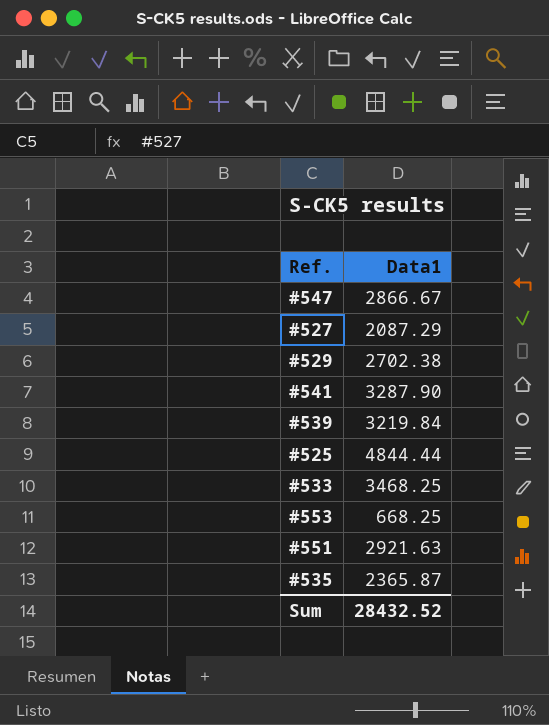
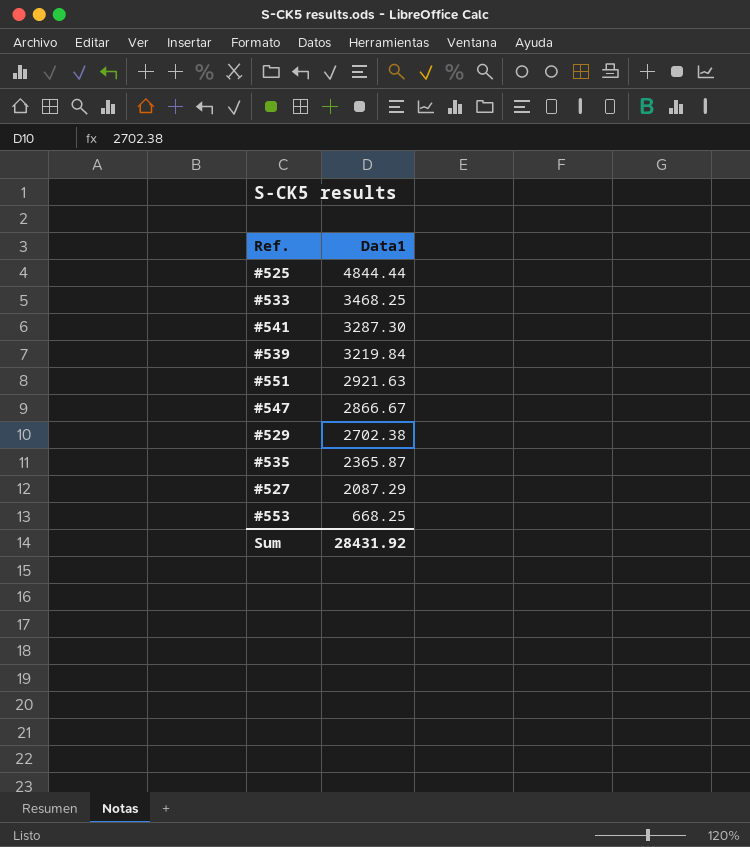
row order: none -> Data1 descending
#541 | Data1: 3287.90 -> 3287.30
Sum | Data1: 28432.52 -> 28431.92

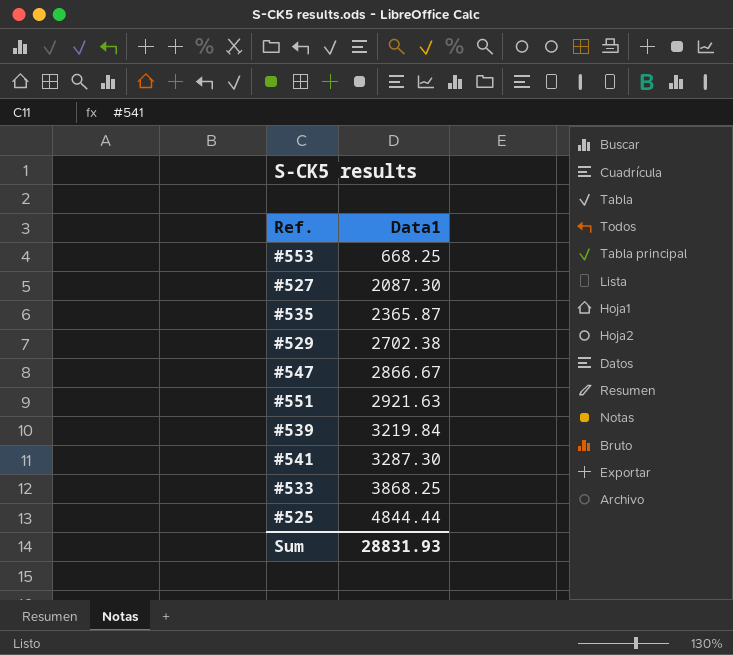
row order: Data1 descending -> Data1 ascending
#527 | Data1: 2087.29 -> 2087.30
#533 | Data1: 3468.25 -> 3868.25
Sum | Data1: 28431.92 -> 28831.93

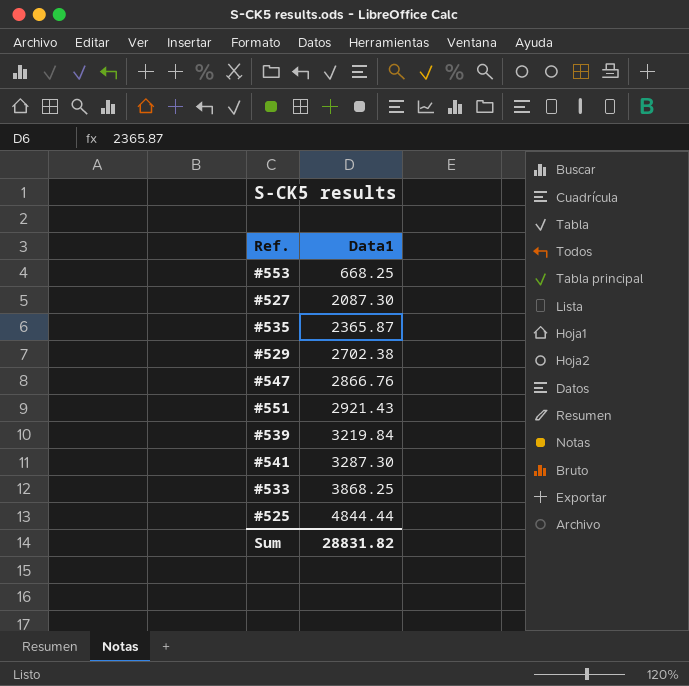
#547 | Data1: 2866.67 -> 2866.76
#551 | Data1: 2921.63 -> 2921.43
Sum | Data1: 28831.93 -> 28831.82

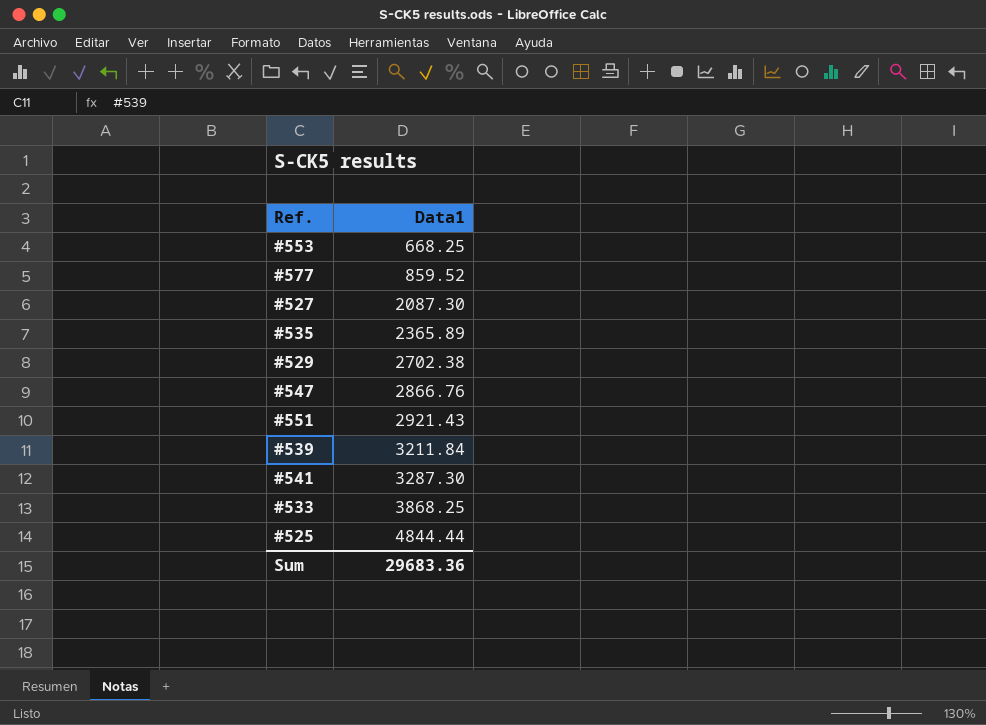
row #577: none -> 859.52
#535 | Data1: 2365.87 -> 2365.89
#539 | Data1: 3219.84 -> 3211.84
Sum | Data1: 28831.82 -> 29683.36

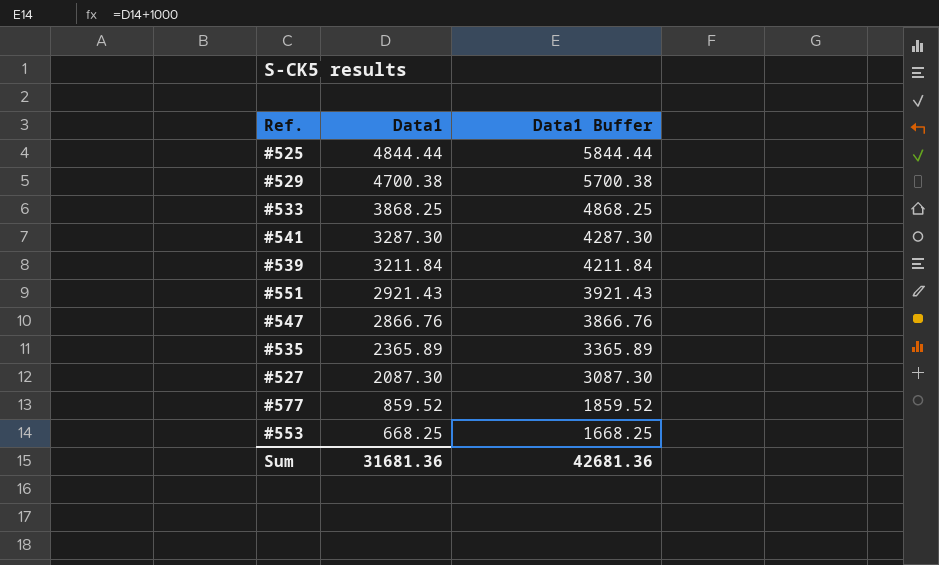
row order: Data1 ascending -> Data1 descending
column Data1 Buffer | formula: none -> [Data1] + 1000
#529 | Data1: 2702.38 -> 4700.38
Sum | Data1: 29683.36 -> 31681.36

